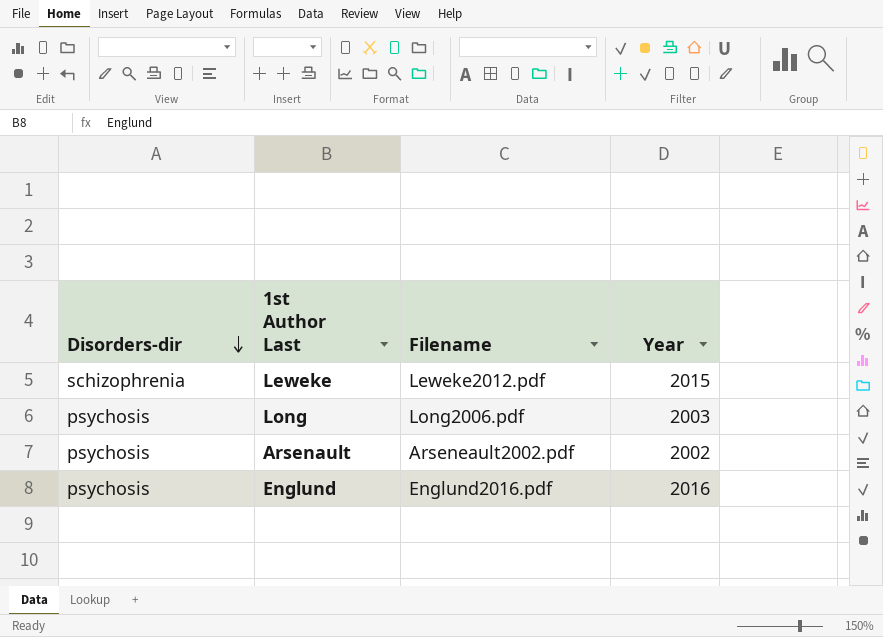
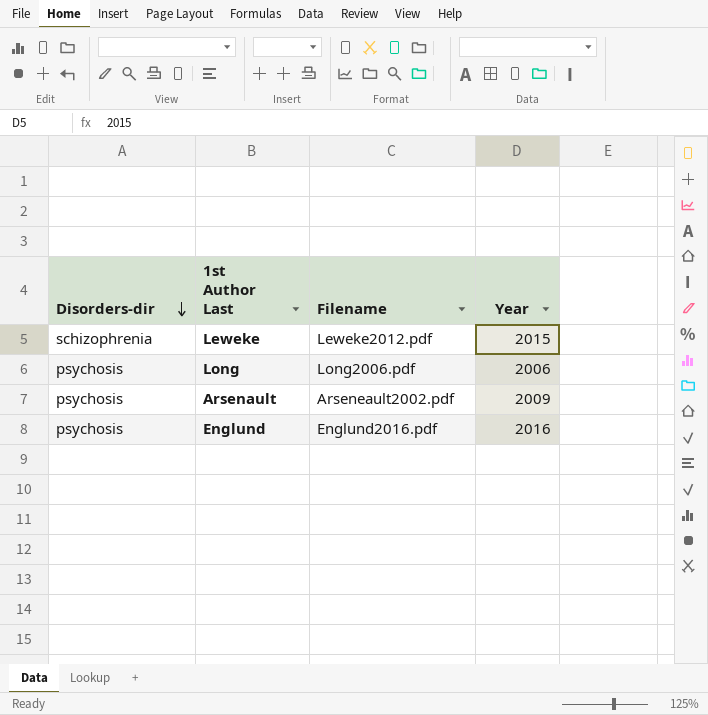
Long | Year: 2003 -> 2006
Arsenault | Year: 2002 -> 2009

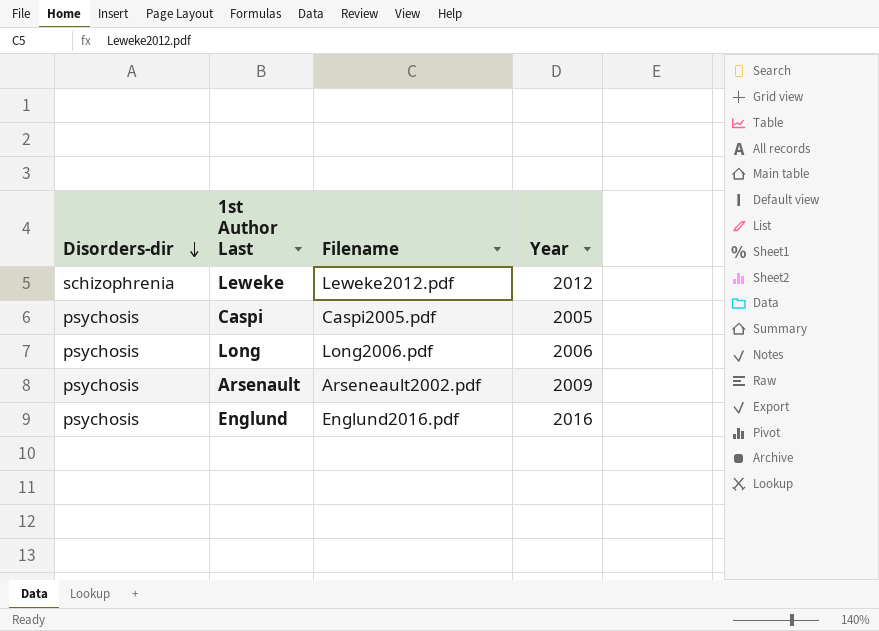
Leweke | Year: 2015 -> 2012
row Caspi: none -> psychosis | Caspi2005.pdf | 2005

